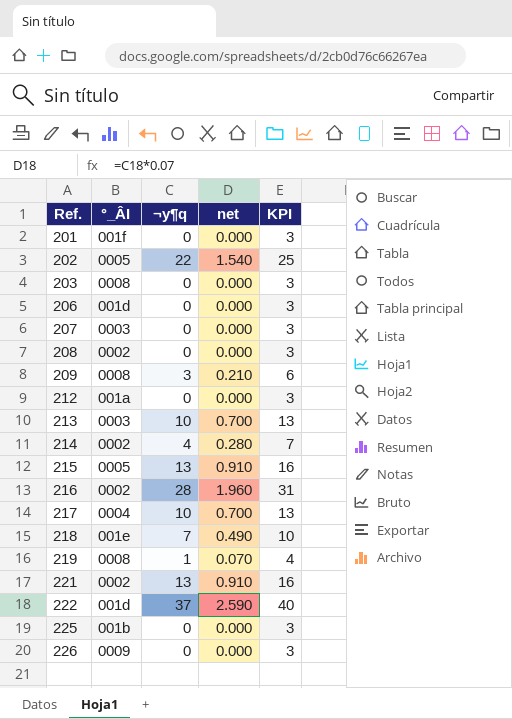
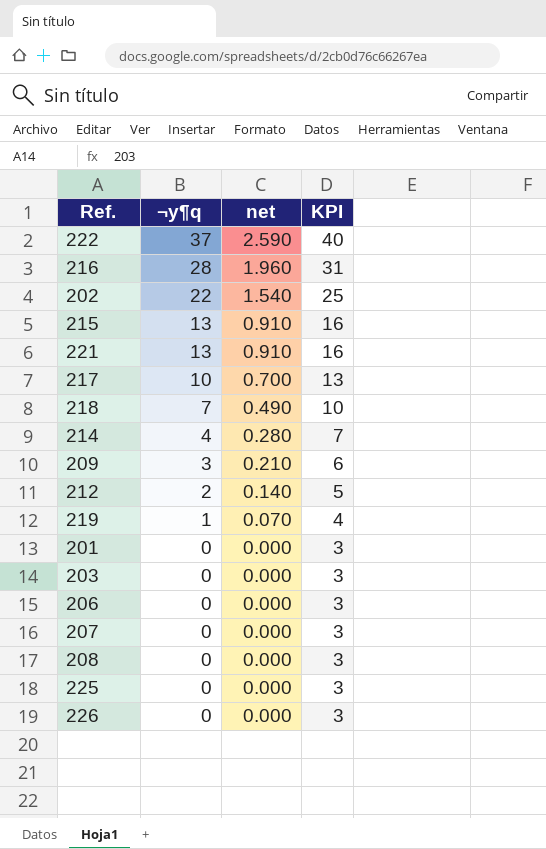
row order: Ref. ascending -> ¬y¶q descending
column °_ÂI | position: 2 -> none
row 213: 0003 | 10 | 0.700 | 13 -> none
212 | ¬y¶q: 0 -> 2
212 | net: 0.000 -> 0.140
212 | KPI: 3 -> 5

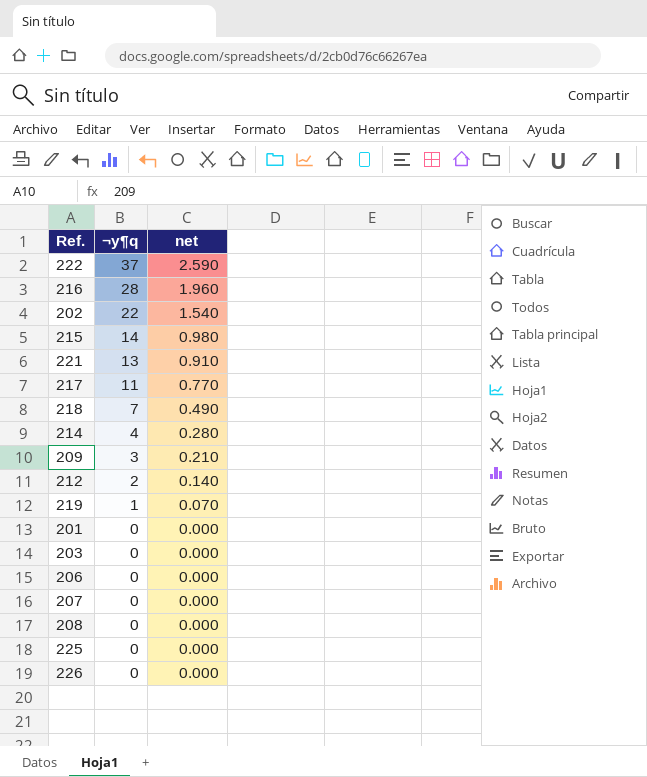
column KPI | formula: [¬y¶q] + 3 -> none
215 | ¬y¶q: 13 -> 14
215 | net: 0.910 -> 0.980
217 | ¬y¶q: 10 -> 11
217 | net: 0.700 -> 0.770

